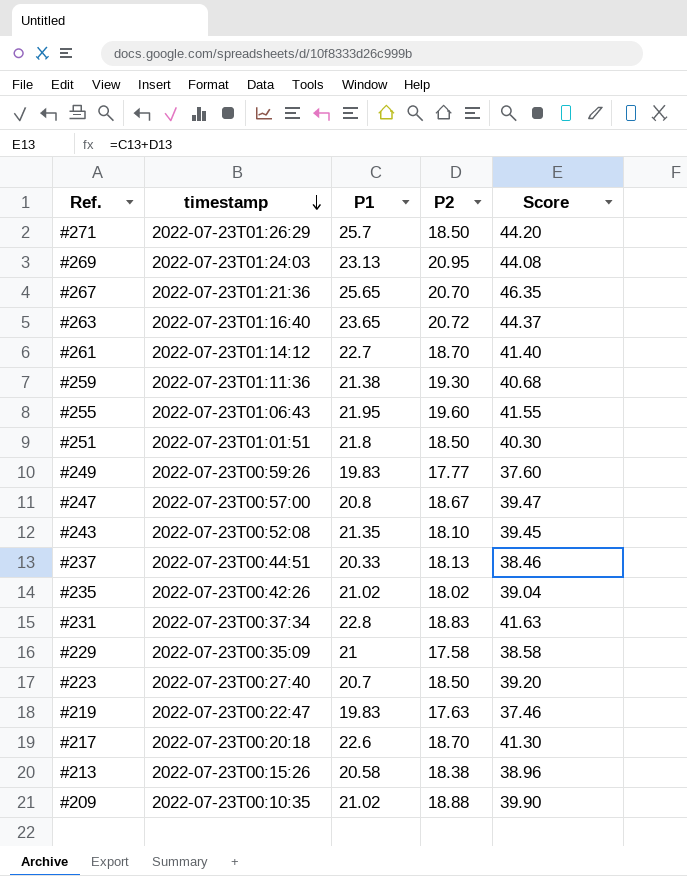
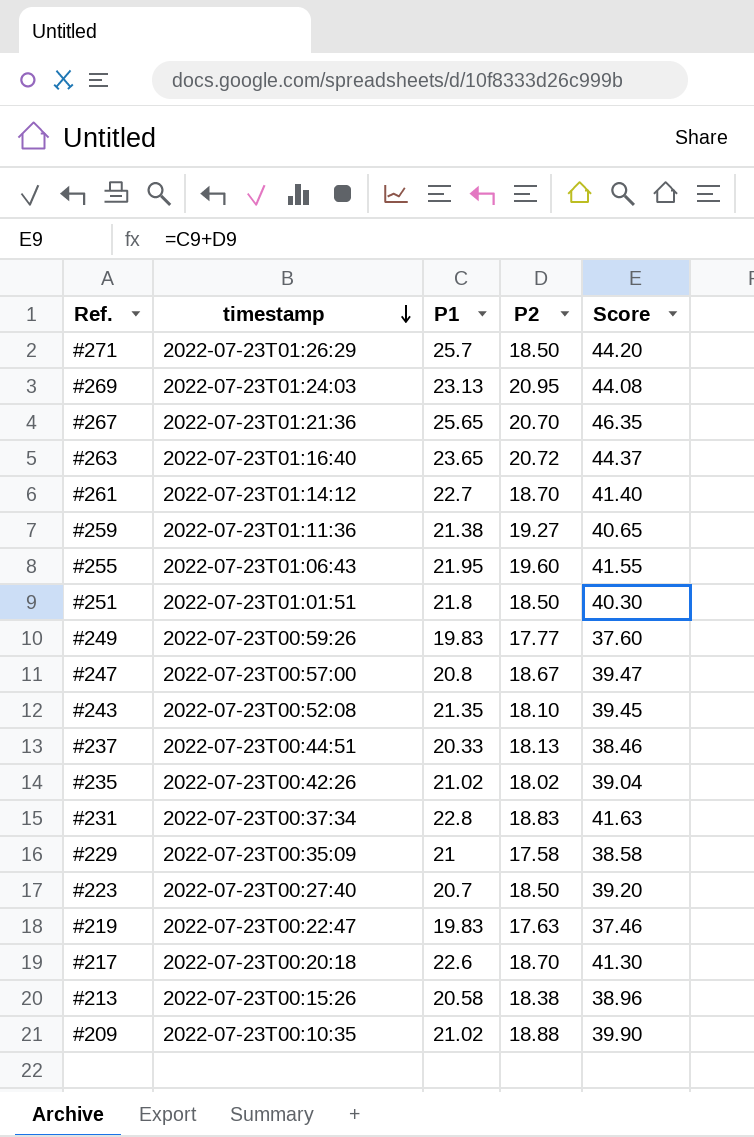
#259 | P2: 19.30 -> 19.27
#259 | Score: 40.68 -> 40.65

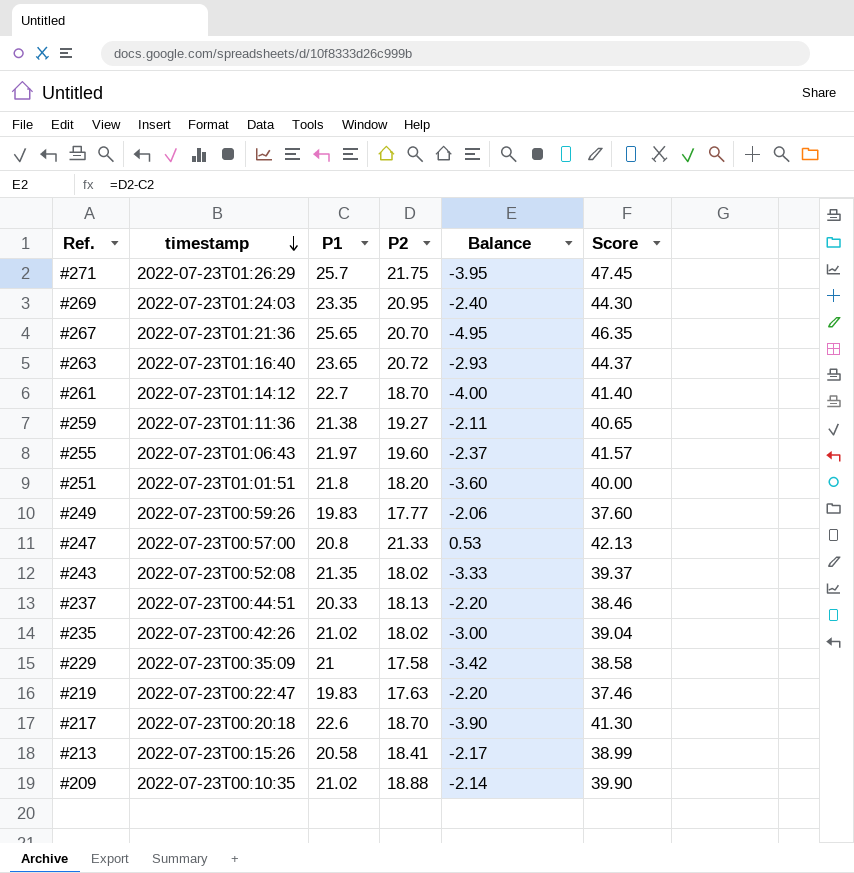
column Balance | formula: none -> [P2] - [P1]
row #231: 2022-07-23T00:37:34 | 22.8 | 18.83 | 41.63 -> none
row #223: 2022-07-23T00:27:40 | 20.7 | 18.50 | 39.20 -> none
#271 | P2: 18.50 -> 21.75
#271 | Score: 44.20 -> 47.45
#269 | P1: 23.13 -> 23.35
#269 | Score: 44.08 -> 44.30
#255 | P1: 21.95 -> 21.97
#255 | Score: 41.55 -> 41.57
#251 | P2: 18.50 -> 18.20
#251 | Score: 40.30 -> 40.00
#247 | P2: 18.67 -> 21.33
#247 | Score: 39.47 -> 42.13
#243 | P2: 18.10 -> 18.02
#243 | Score: 39.45 -> 39.37
#213 | P2: 18.38 -> 18.41
#213 | Score: 38.96 -> 38.99

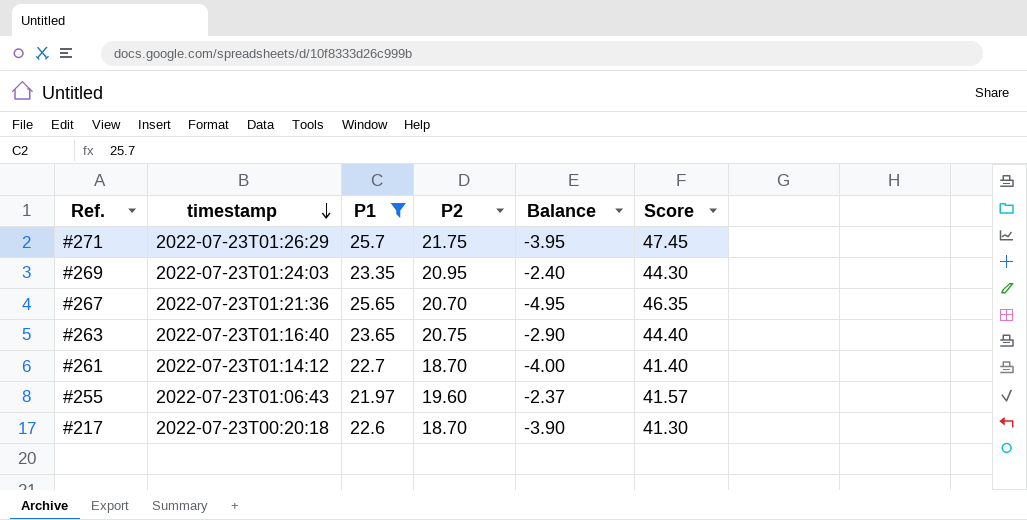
filter: none -> P1 >= 21.97
#263 | P2: 20.72 -> 20.75
#263 | Balance: -2.93 -> -2.90
#263 | Score: 44.37 -> 44.40

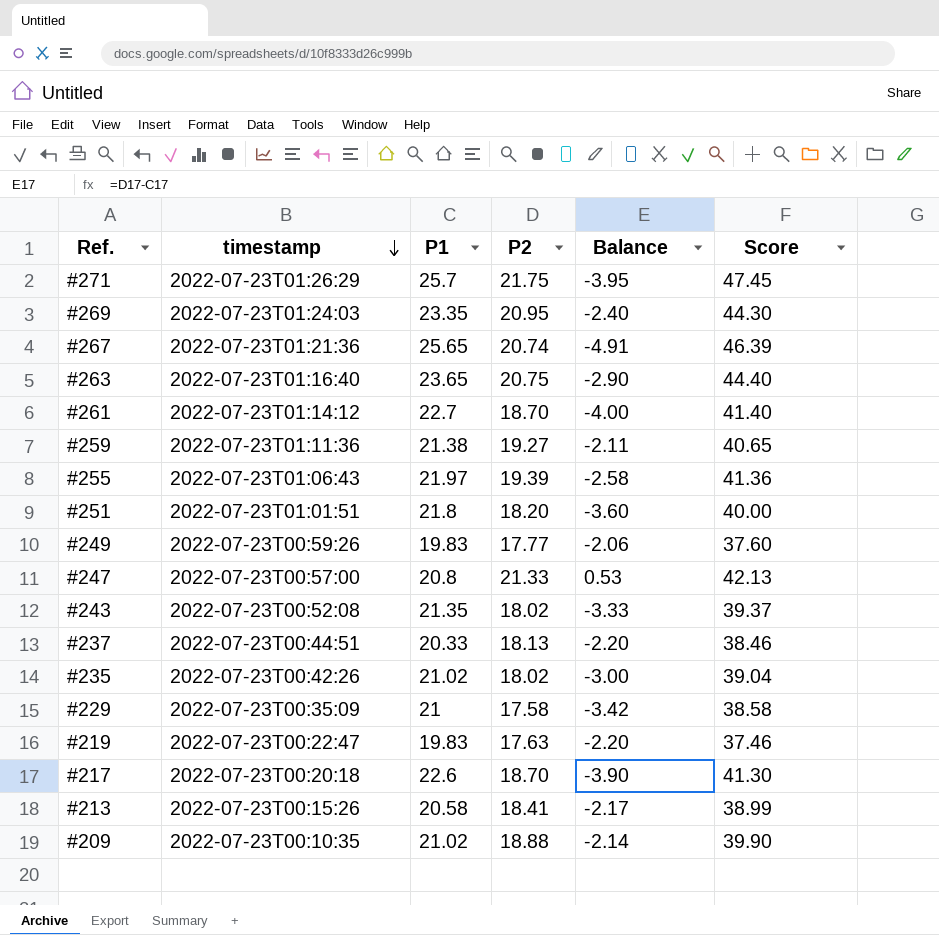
filter: P1 >= 21.97 -> none
#267 | P2: 20.70 -> 20.74
#267 | Balance: -4.95 -> -4.91
#267 | Score: 46.35 -> 46.39
#255 | P2: 19.60 -> 19.39
#255 | Balance: -2.37 -> -2.58
#255 | Score: 41.57 -> 41.36

